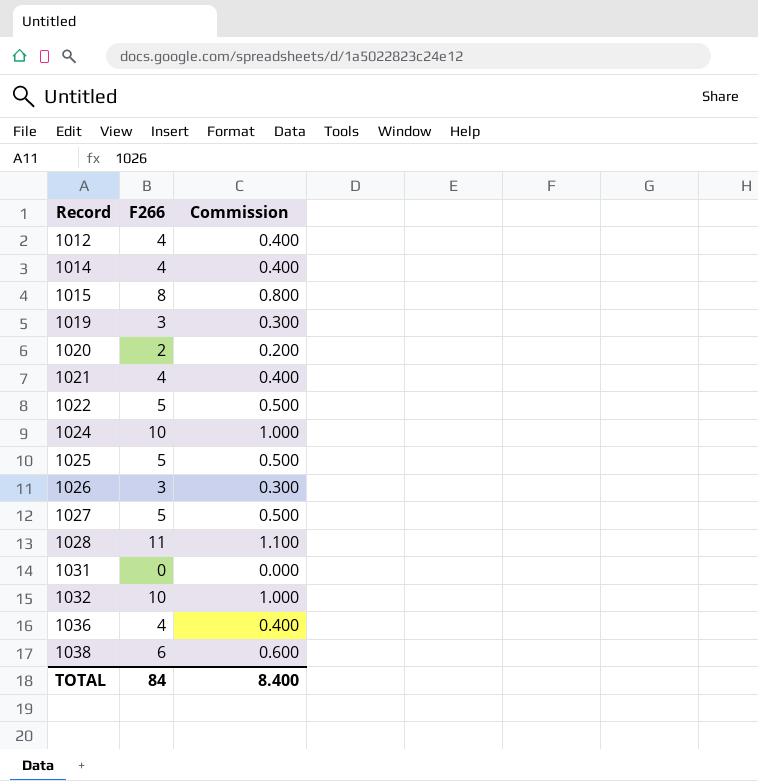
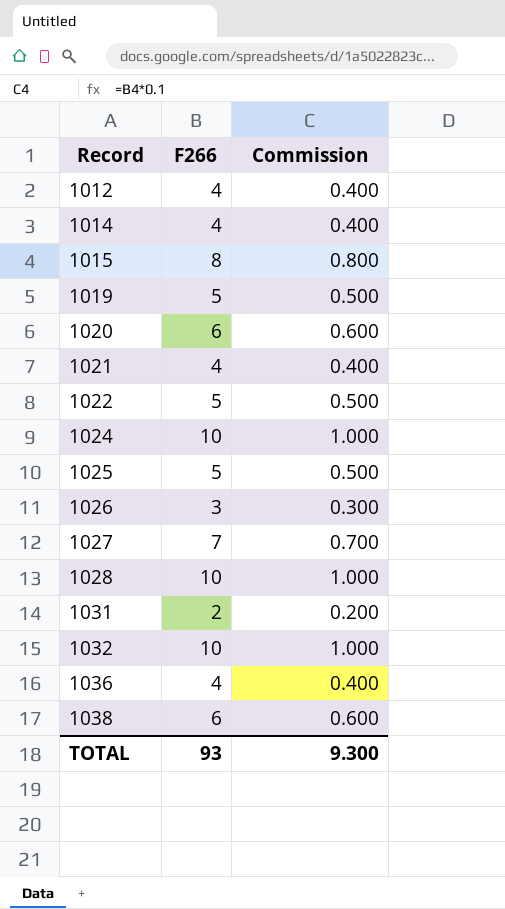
1019 | F266: 3 -> 5
1019 | Commission: 0.300 -> 0.500
1020 | F266: 2 -> 6
1020 | Commission: 0.200 -> 0.600
1027 | F266: 5 -> 7
1027 | Commission: 0.500 -> 0.700
1028 | F266: 11 -> 10
1028 | Commission: 1.100 -> 1.000
1031 | F266: 0 -> 2
1031 | Commission: 0.000 -> 0.200
TOTAL | F266: 84 -> 93
TOTAL | Commission: 8.400 -> 9.300

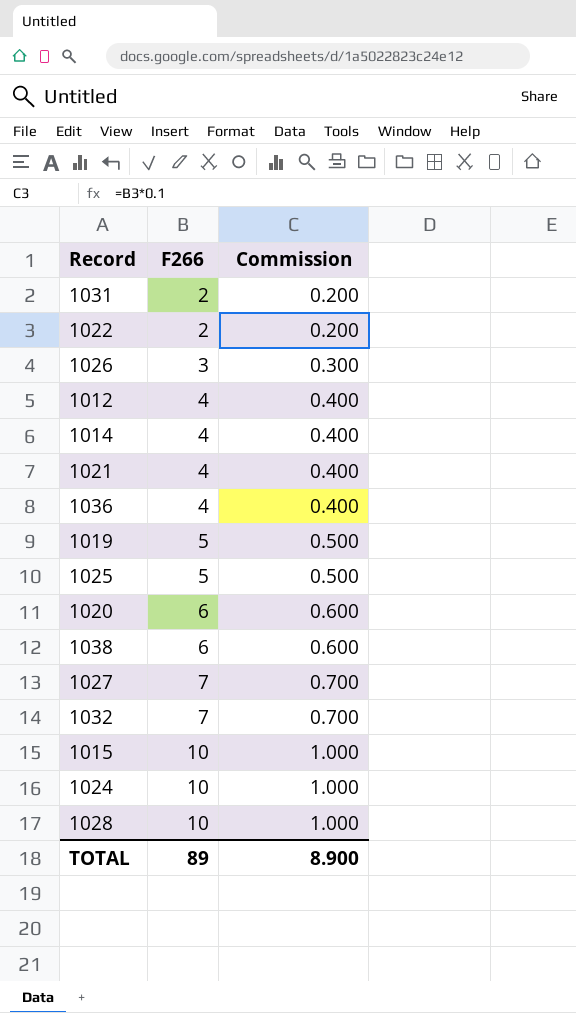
row order: Record ascending -> F266 ascending
1022 | F266: 5 -> 2
1022 | Commission: 0.500 -> 0.200
1032 | F266: 10 -> 7
1032 | Commission: 1.000 -> 0.700
1015 | F266: 8 -> 10
1015 | Commission: 0.800 -> 1.000
TOTAL | F266: 93 -> 89
TOTAL | Commission: 9.300 -> 8.900

